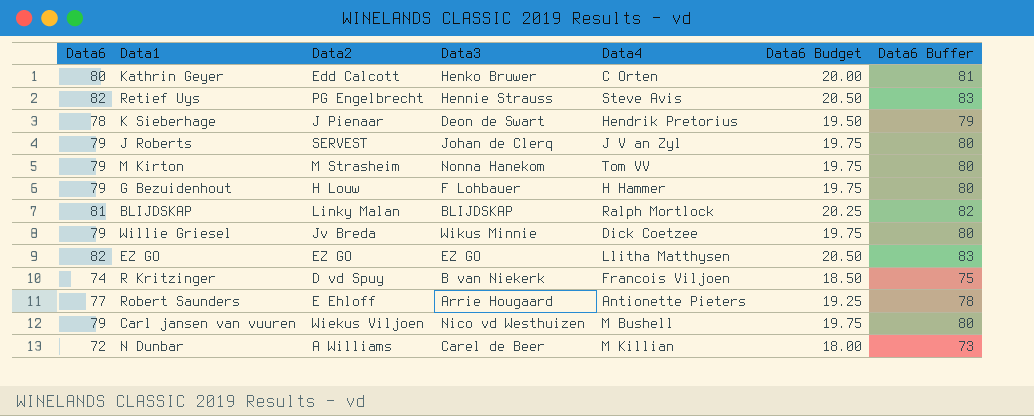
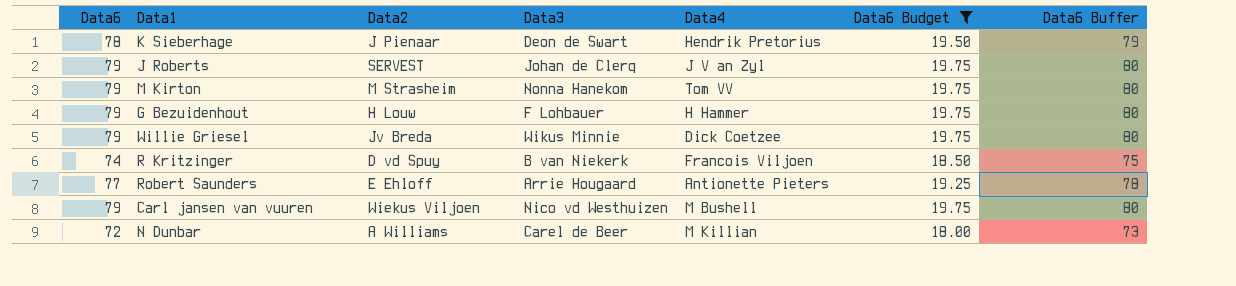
filter: none -> Data6 Budget <= 19.75

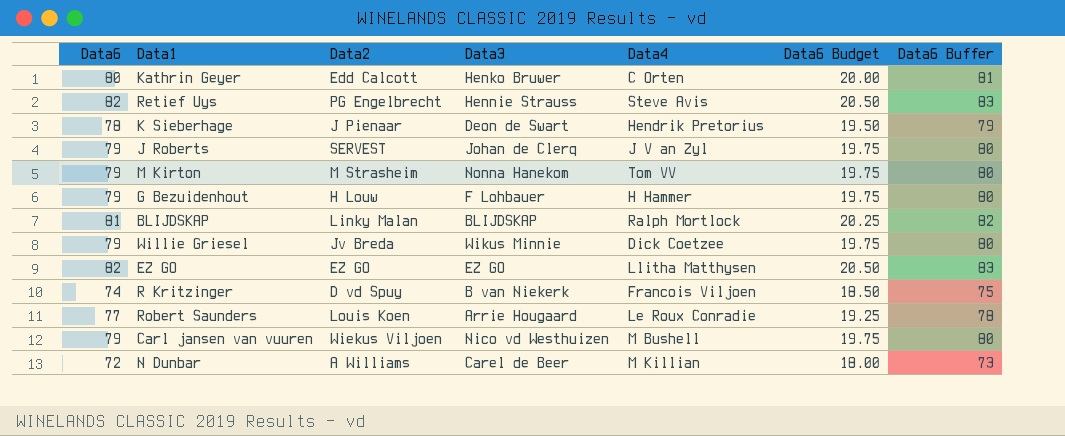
filter: Data6 Budget <= 19.75 -> none
Robert Saunders | Data2: E Ehloff -> Louis Koen
Robert Saunders | Data4: Antionette Pieters -> Le Roux Conradie

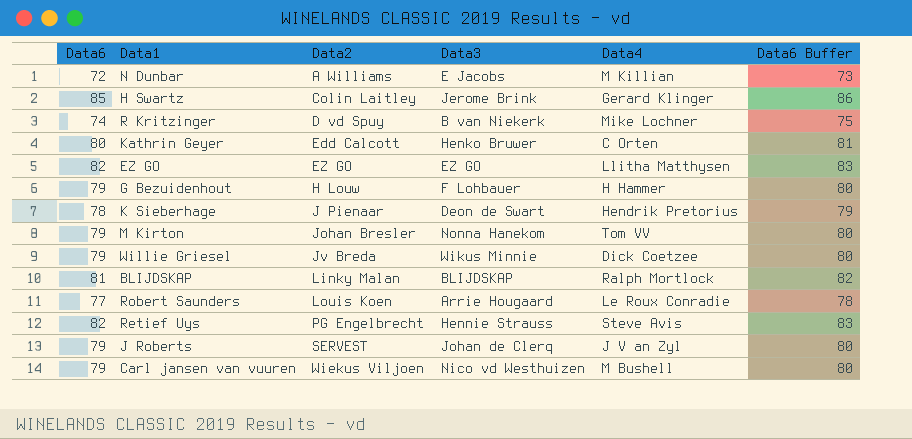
row order: none -> Data2 ascending
column Data6 Budget | formula: [Data6] * 0.25 -> none
N Dunbar | Data3: Carel de Beer -> E Jacobs
row H Swartz: none -> 85 | Colin Laitley | Jerome Brink | Gerard Klinger | 86
R Kritzinger | Data4: Francois Viljoen -> Mike Lochner
M Kirton | Data2: M Strasheim -> Johan Bresler

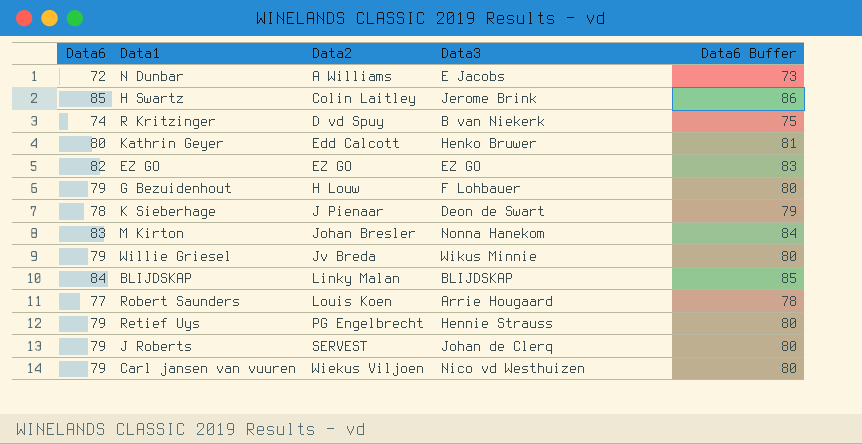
column Data4 | position: 5 -> none
M Kirton | Data6: 79 -> 83
M Kirton | Data6 Buffer: 80 -> 84
BLIJDSKAP | Data6: 81 -> 84
BLIJDSKAP | Data6 Buffer: 82 -> 85
Retief Uys | Data6: 82 -> 79
Retief Uys | Data6 Buffer: 83 -> 80

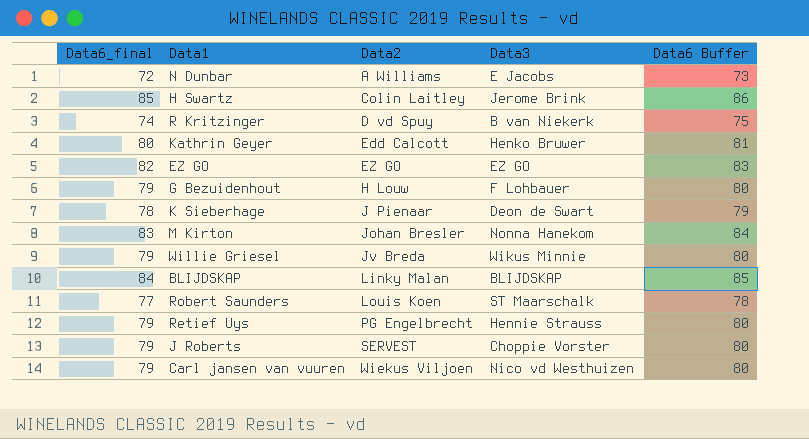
column name: Data6 -> Data6_final
Robert Saunders | Data3: Arrie Hougaard -> ST Maarschalk
J Roberts | Data3: Johan de Clerq -> Choppie Vorster

